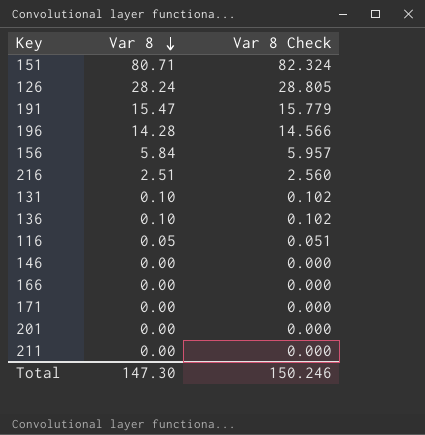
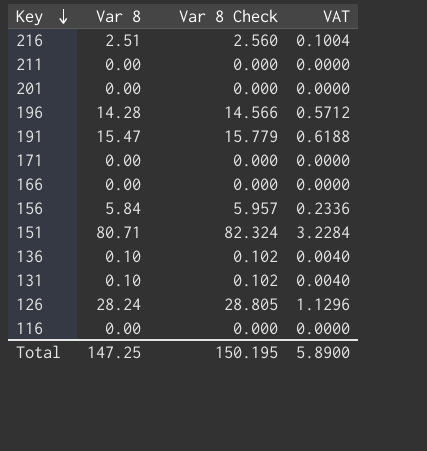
row order: Var 8 descending -> Key descending
column VAT | formula: none -> [Var 8] * 0.04
row 146: 0.00 | 0.000 -> none
116 | Var 8: 0.05 -> 0.00
116 | Var 8 Check: 0.051 -> 0.000
Total | Var 8: 147.30 -> 147.25
Total | Var 8 Check: 150.246 -> 150.195

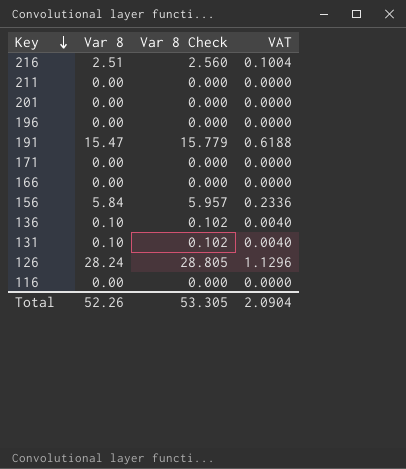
row 151: 80.71 | 82.324 | 3.2284 -> none
196 | Var 8: 14.28 -> 0.00
196 | Var 8 Check: 14.566 -> 0.000
196 | VAT: 0.5712 -> 0.0000
Total | Var 8: 147.25 -> 52.26
Total | Var 8 Check: 150.195 -> 53.305
Total | VAT: 5.8900 -> 2.0904

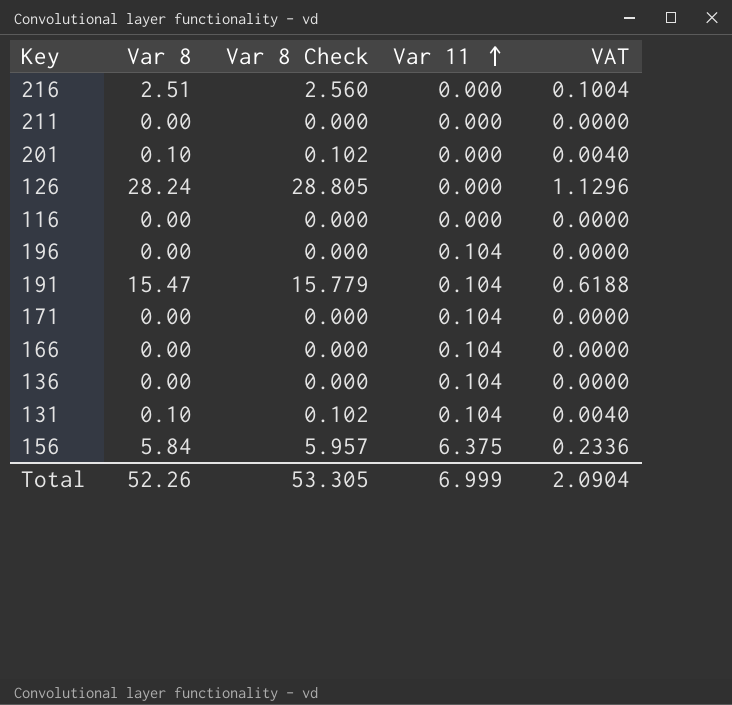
row order: Key descending -> Var 11 ascending
column Var 11 | position: none -> 4
201 | Var 8: 0.00 -> 0.10
201 | Var 8 Check: 0.000 -> 0.102
201 | VAT: 0.0000 -> 0.0040
136 | Var 8: 0.10 -> 0.00
136 | Var 8 Check: 0.102 -> 0.000
136 | VAT: 0.0040 -> 0.0000

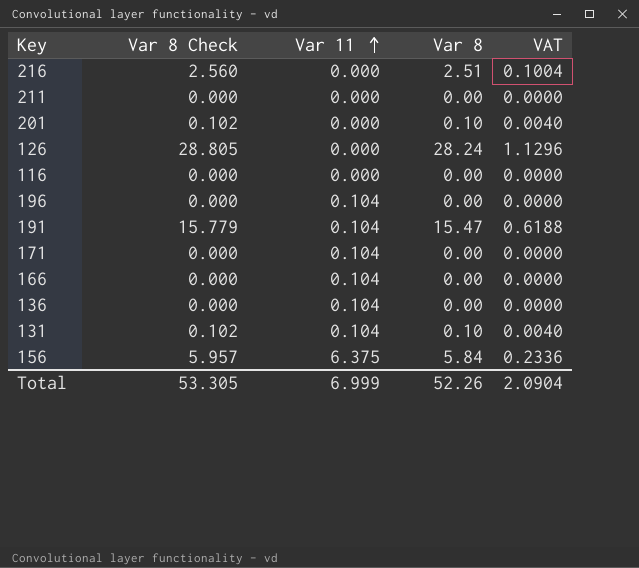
column Var 8 | position: 2 -> 4

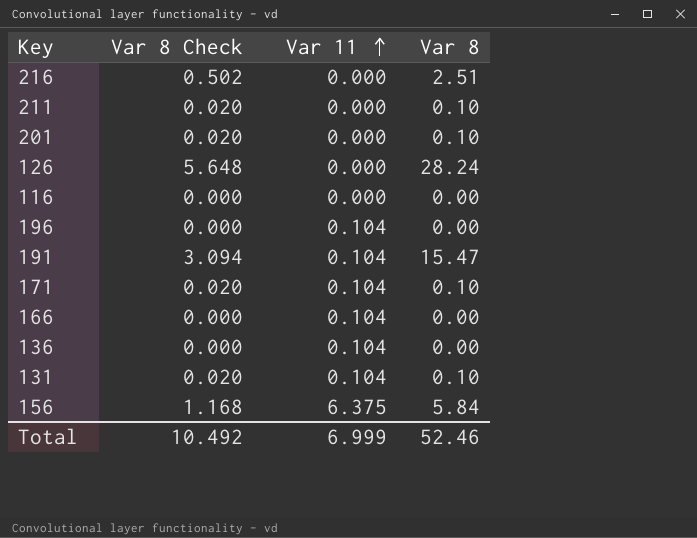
column VAT | formula: [Var 8] * 0.04 -> none
column Var 8 Check | formula: [Var 8] * 1.02 -> [Var 8] * 0.2
211 | Var 8: 0.00 -> 0.10
171 | Var 8: 0.00 -> 0.10
Total | Var 8 Check: 53.305 -> 10.492
Total | Var 8: 52.26 -> 52.46

